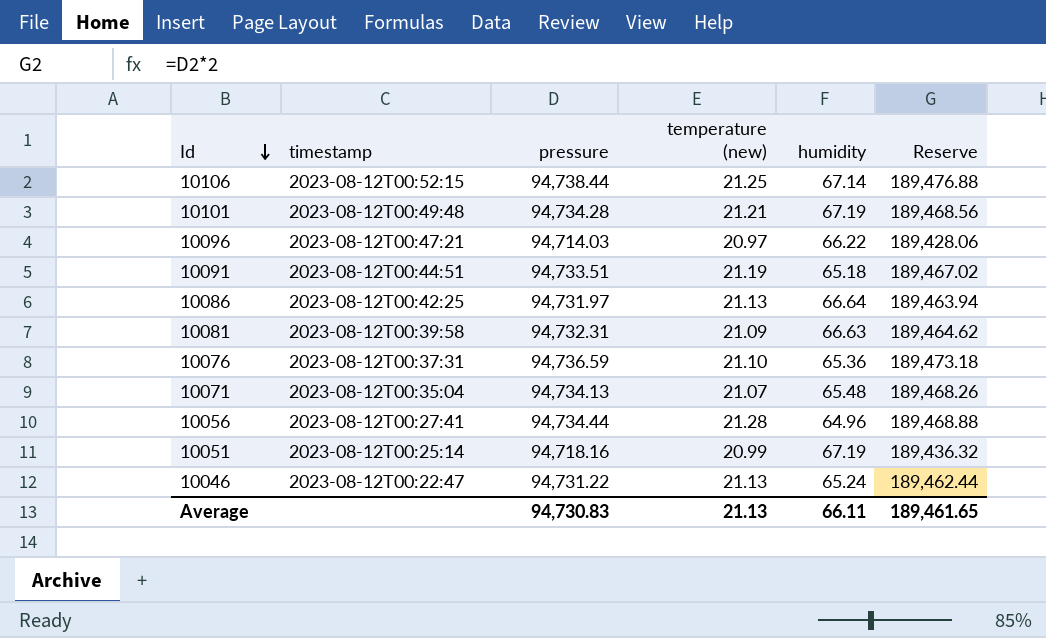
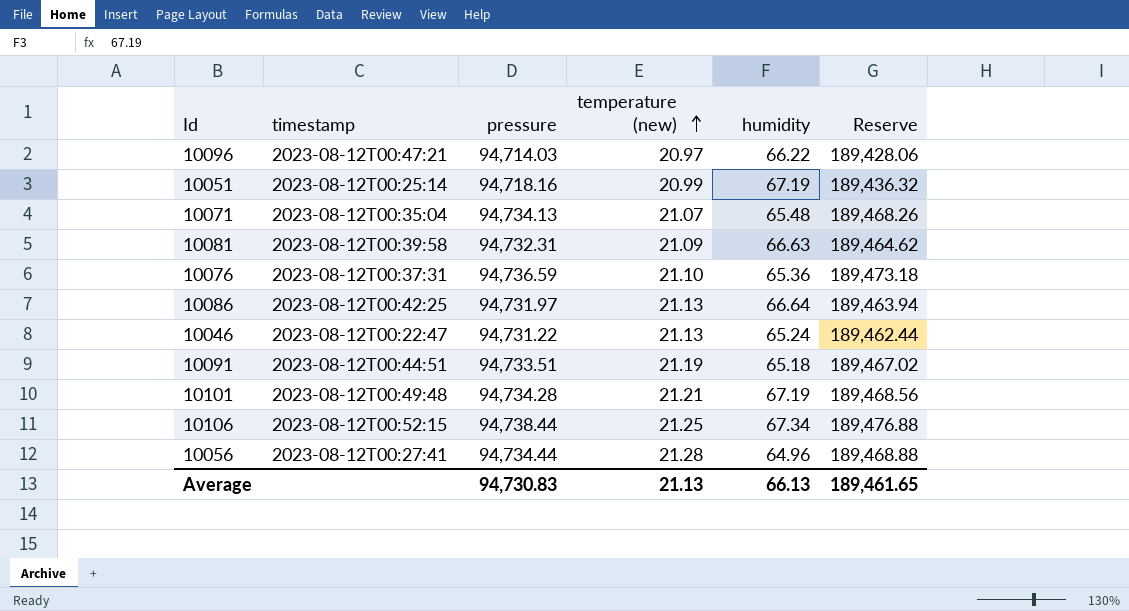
row order: Id descending -> temperature (new) ascending
10106 | humidity: 67.14 -> 67.34
Average | humidity: 66.11 -> 66.13

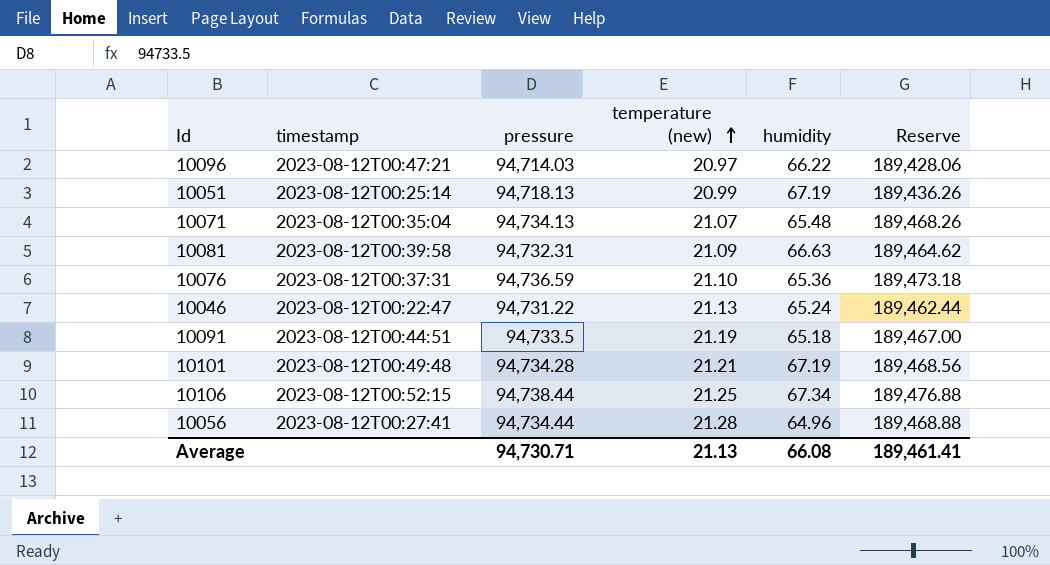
row 10086: 2023-08-12T00:42:25 | 94,731.97 | 21.13 | 66.64 | 189,463.94 -> none
10051 | pressure: 94,718.16 -> 94,718.13
10051 | Reserve: 189,436.32 -> 189,436.26
10091 | pressure: 94,733.51 -> 94,733.5
10091 | Reserve: 189,467.02 -> 189,467.00
Average | pressure: 94,730.83 -> 94,730.71
Average | humidity: 66.13 -> 66.08
Average | Reserve: 189,461.65 -> 189,461.41

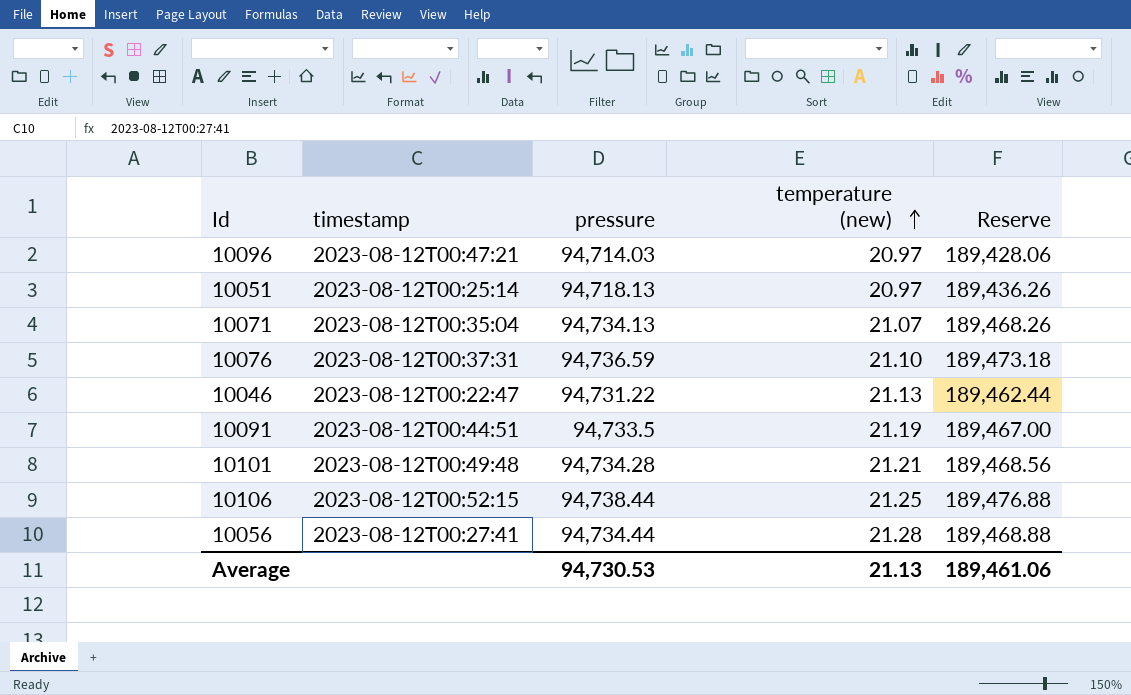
column humidity | position: 5 -> none
row 10081: 2023-08-12T00:39:58 | 94,732.31 | 21.09 | 66.63 | 189,464.62 -> none
10051 | temperature (new): 20.99 -> 20.97
Average | pressure: 94,730.71 -> 94,730.53
Average | Reserve: 189,461.41 -> 189,461.06

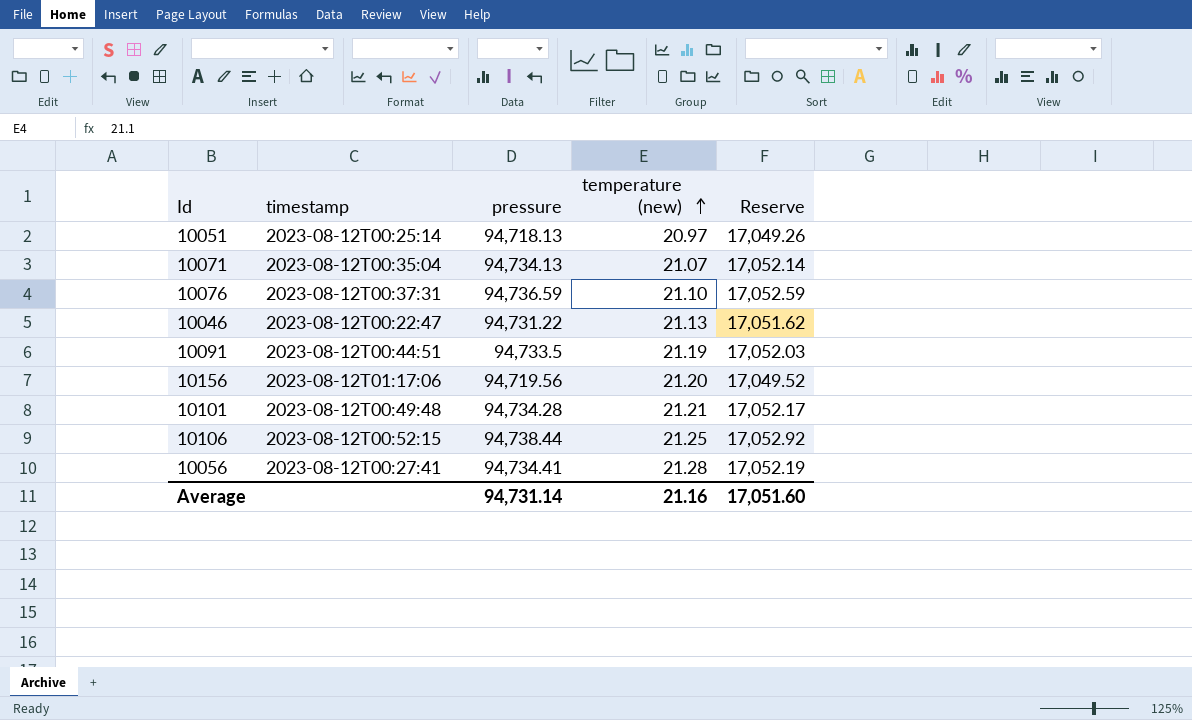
column Reserve | formula: [pressure] * 2 -> [pressure] * 0.18
row 10096: 2023-08-12T00:47:21 | 94,714.03 | 20.97 | 189,428.06 -> none
row 10156: none -> 2023-08-12T01:17:06 | 94,719.56 | 21.20 | 17,049.52
10056 | pressure: 94,734.44 -> 94,734.41
Average | pressure: 94,730.53 -> 94,731.14
Average | temperature (new): 21.13 -> 21.16
Average | Reserve: 189,461.06 -> 17,051.60

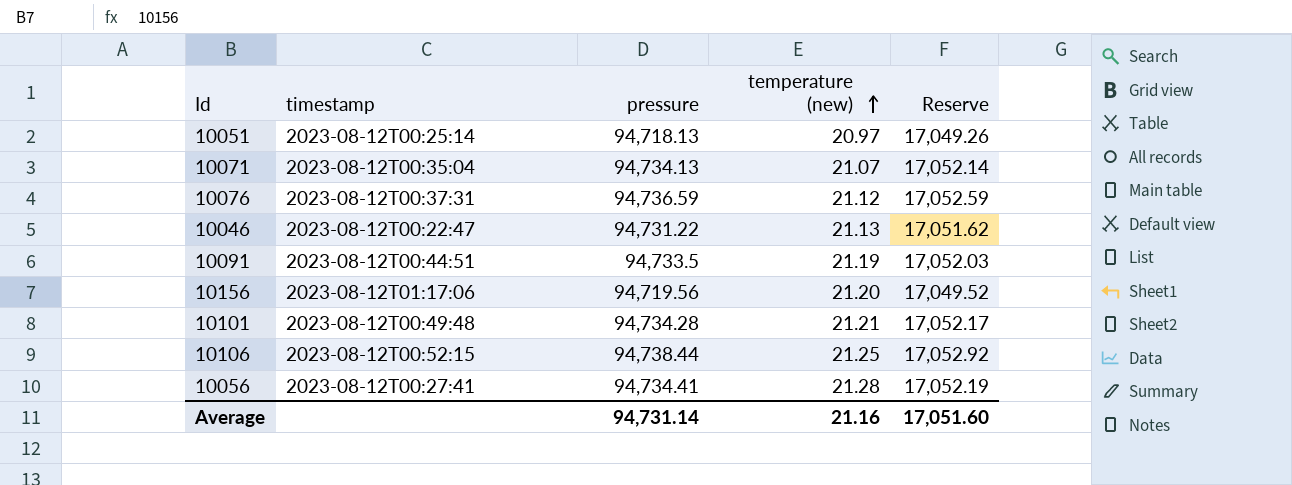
10076 | temperature (new): 21.10 -> 21.12

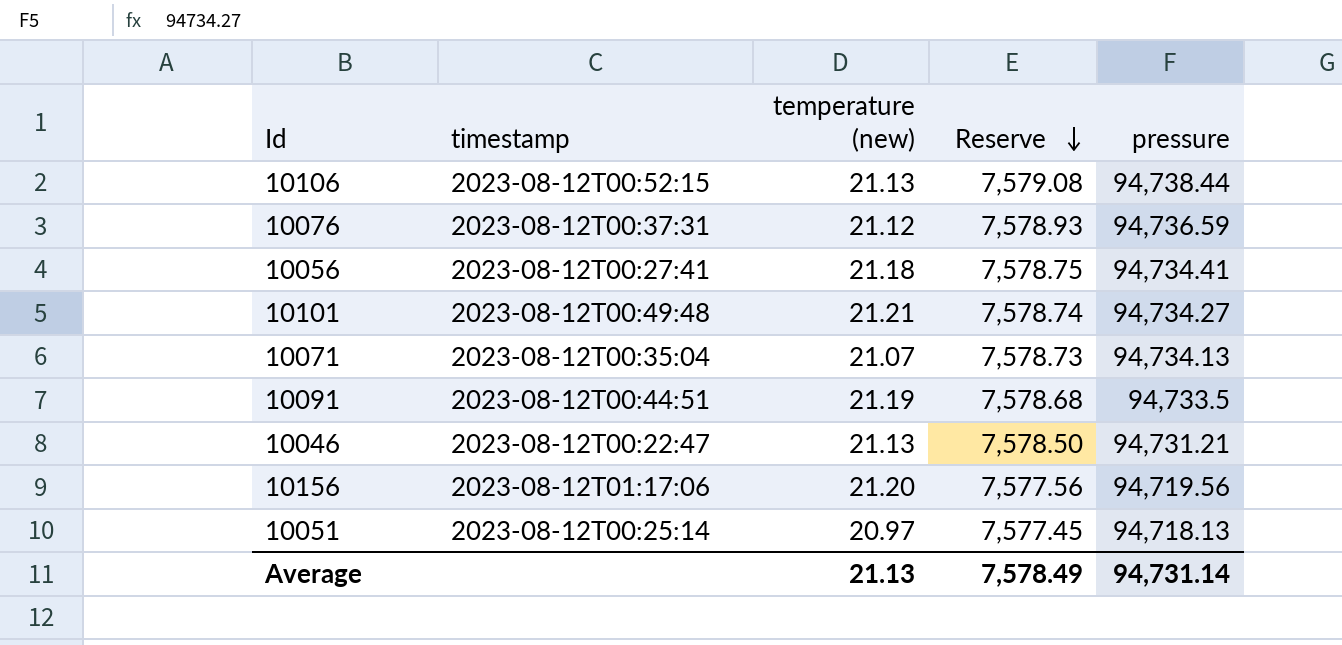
row order: temperature (new) ascending -> Reserve descending
column Reserve | formula: [pressure] * 0.18 -> [pressure] * 0.08
column pressure | position: 3 -> 5
10106 | temperature (new): 21.25 -> 21.13
10056 | temperature (new): 21.28 -> 21.18
10101 | pressure: 94,734.28 -> 94,734.27
10046 | pressure: 94,731.22 -> 94,731.21
Average | temperature (new): 21.16 -> 21.13
Average | Reserve: 17,051.60 -> 7,578.49

